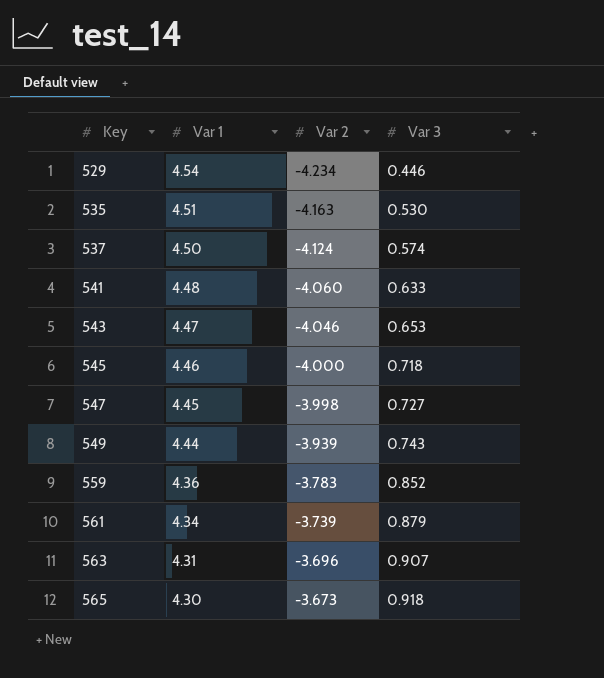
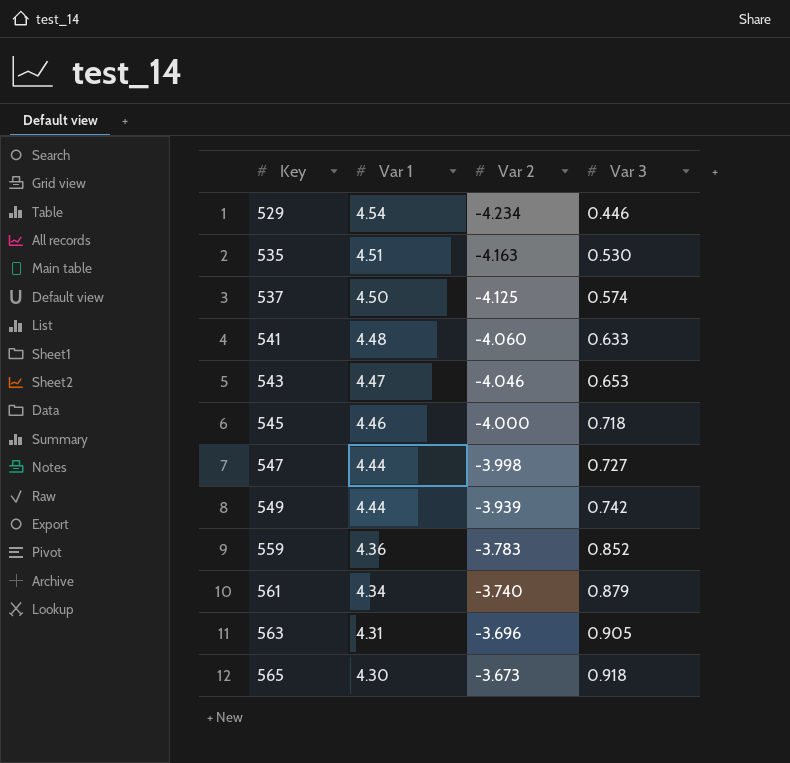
537 | Var 2: -4.124 -> -4.125
547 | Var 1: 4.45 -> 4.44
549 | Var 3: 0.743 -> 0.742
561 | Var 2: -3.739 -> -3.740
563 | Var 3: 0.907 -> 0.905

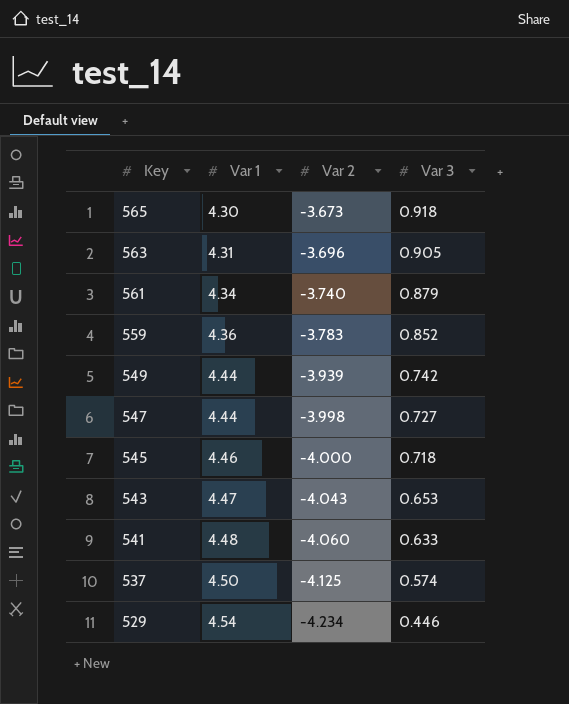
row order: Key ascending -> Key descending
row 535: 4.51 | -4.163 | 0.530 -> none
543 | Var 2: -4.046 -> -4.043

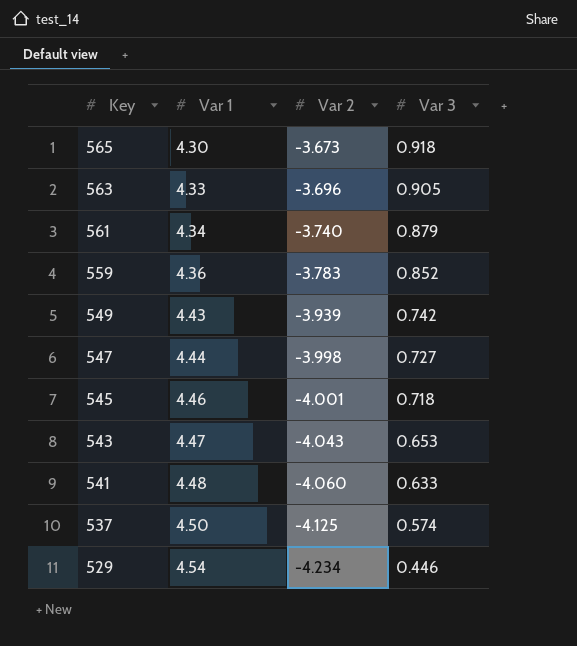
563 | Var 1: 4.31 -> 4.33
549 | Var 1: 4.44 -> 4.43
545 | Var 2: -4.000 -> -4.001

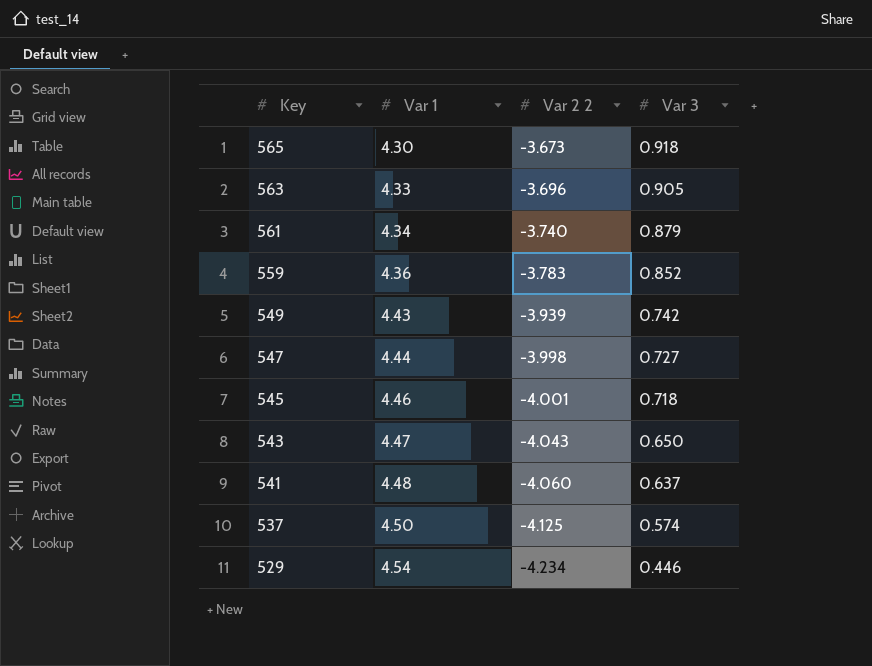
column name: Var 2 -> Var 2 2
543 | Var 3: 0.653 -> 0.650
541 | Var 3: 0.633 -> 0.637

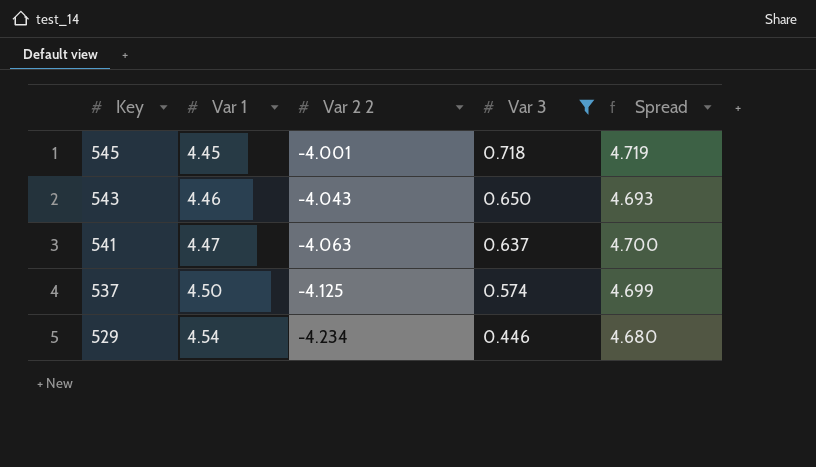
filter: none -> Var 3 <= 0.718
column Spread | formula: none -> [Var 3] - [Var 2 2]
545 | Var 1: 4.46 -> 4.45
543 | Var 1: 4.47 -> 4.46
541 | Var 1: 4.48 -> 4.47
541 | Var 2 2: -4.060 -> -4.063

